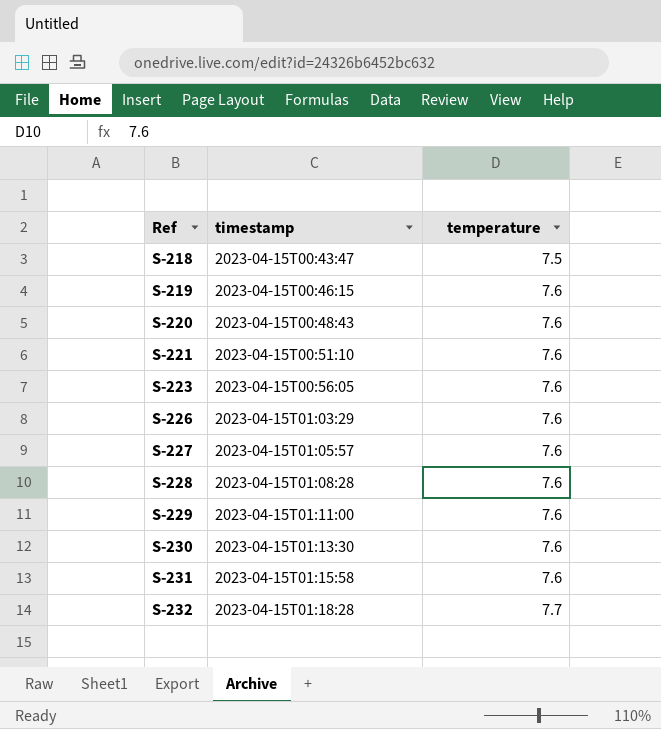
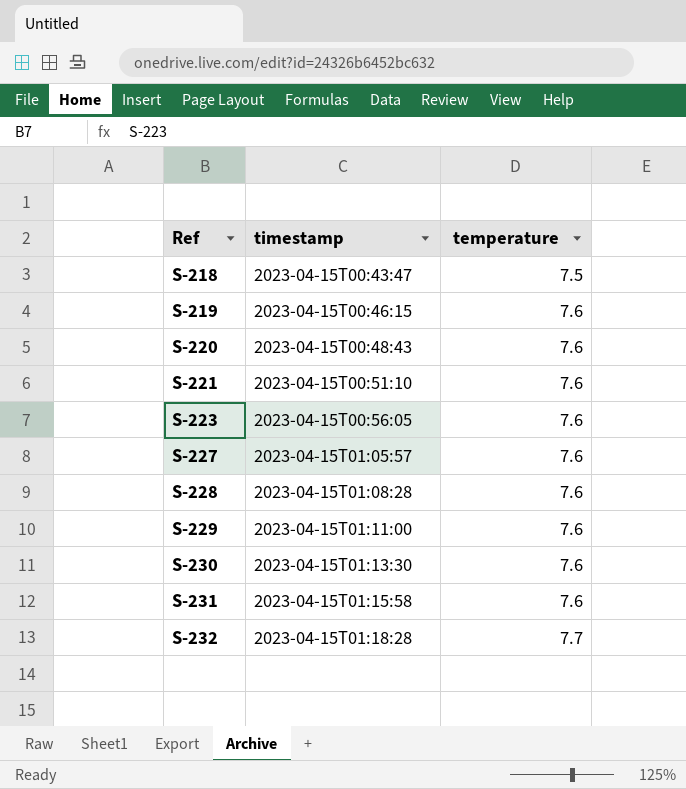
row S-226: 2023-04-15T01:03:29 | 7.6 -> none

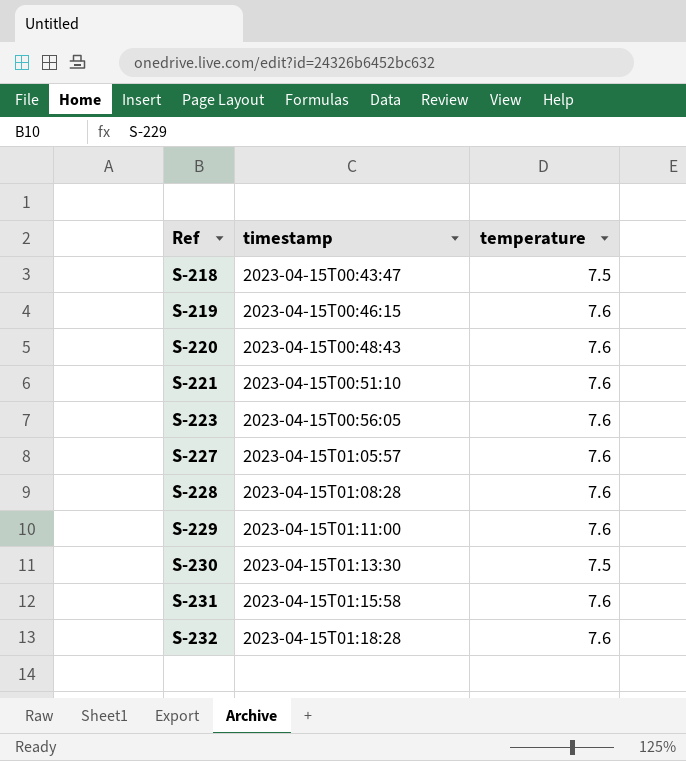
S-230 | temperature: 7.6 -> 7.5
S-232 | temperature: 7.7 -> 7.6

